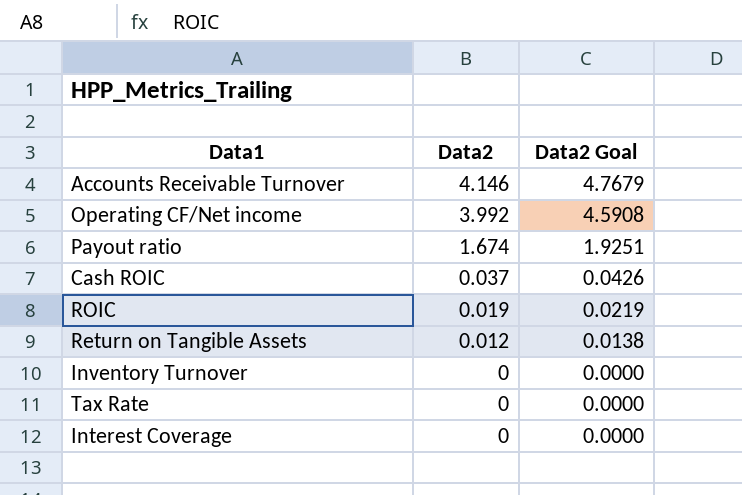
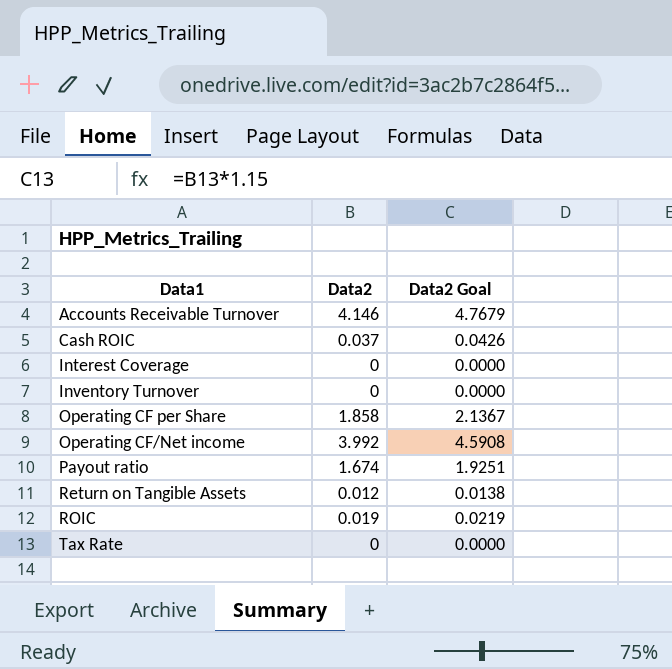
row order: Data2 descending -> Data1 ascending
row Operating CF per Share: none -> 1.858 | 2.1367

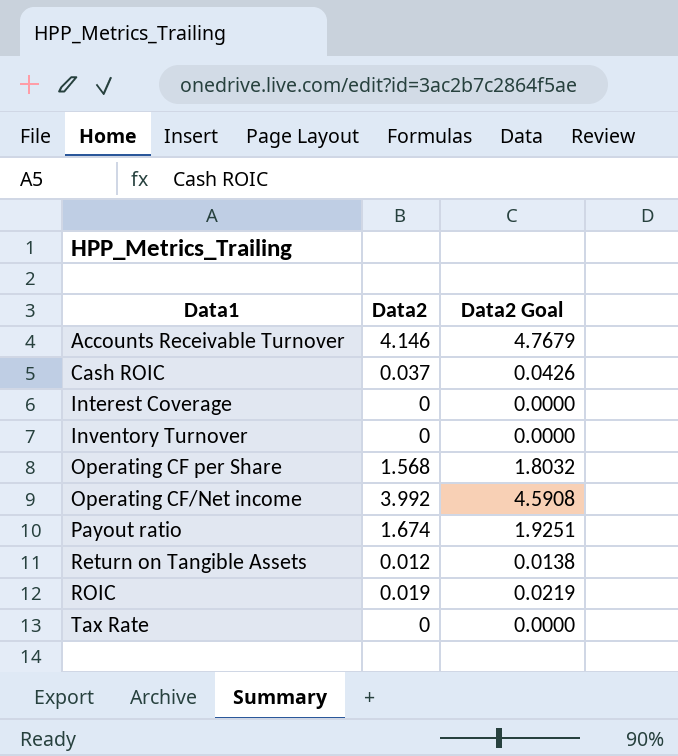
Operating CF per Share | Data2: 1.858 -> 1.568
Operating CF per Share | Data2 Goal: 2.1367 -> 1.8032

